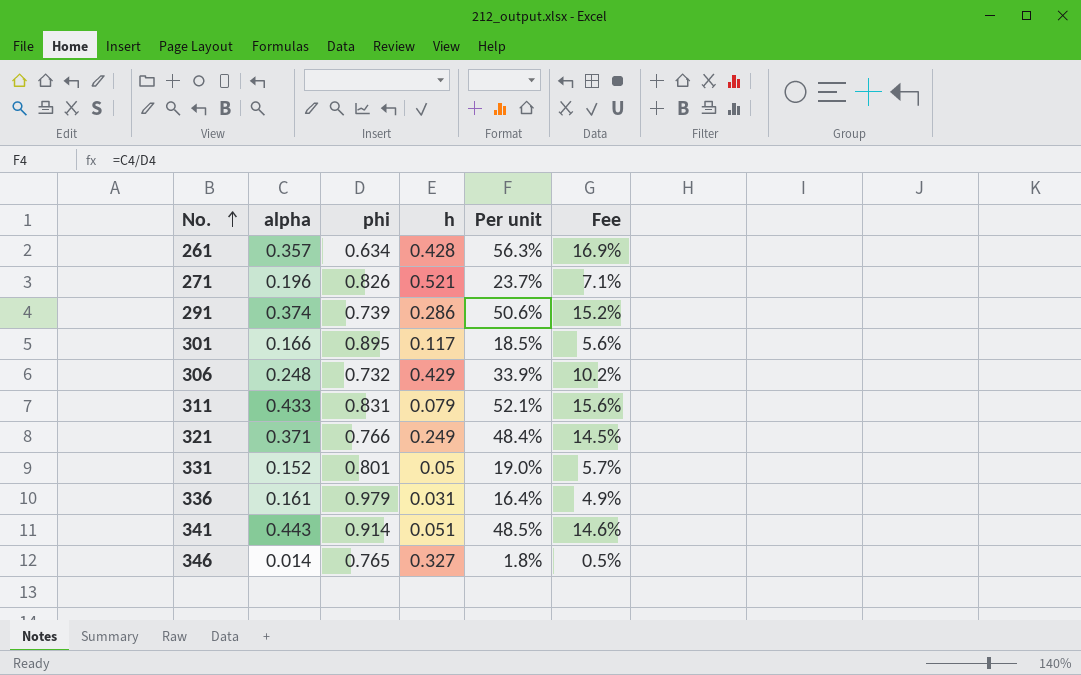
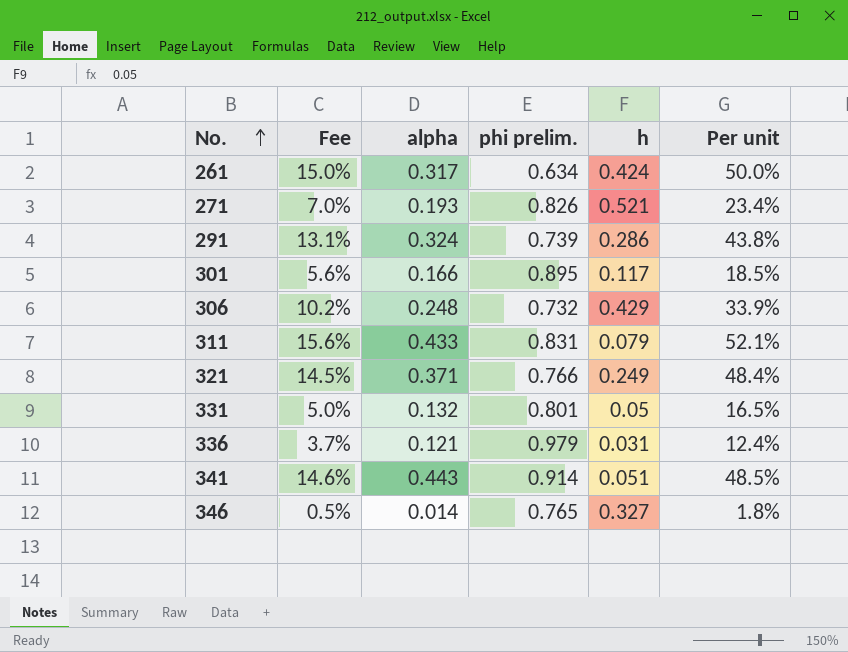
column Fee | position: 6 -> 2
column name: phi -> phi prelim.
261 | Fee: 16.9% -> 15.0%
261 | alpha: 0.357 -> 0.317
261 | h: 0.428 -> 0.424
261 | Per unit: 56.3% -> 50.0%
271 | Fee: 7.1% -> 7.0%
271 | alpha: 0.196 -> 0.193
271 | Per unit: 23.7% -> 23.4%
291 | Fee: 15.2% -> 13.1%
291 | alpha: 0.374 -> 0.324
291 | Per unit: 50.6% -> 43.8%
331 | Fee: 5.7% -> 5.0%
331 | alpha: 0.152 -> 0.132
331 | Per unit: 19.0% -> 16.5%
336 | Fee: 4.9% -> 3.7%
336 | alpha: 0.161 -> 0.121
336 | Per unit: 16.4% -> 12.4%

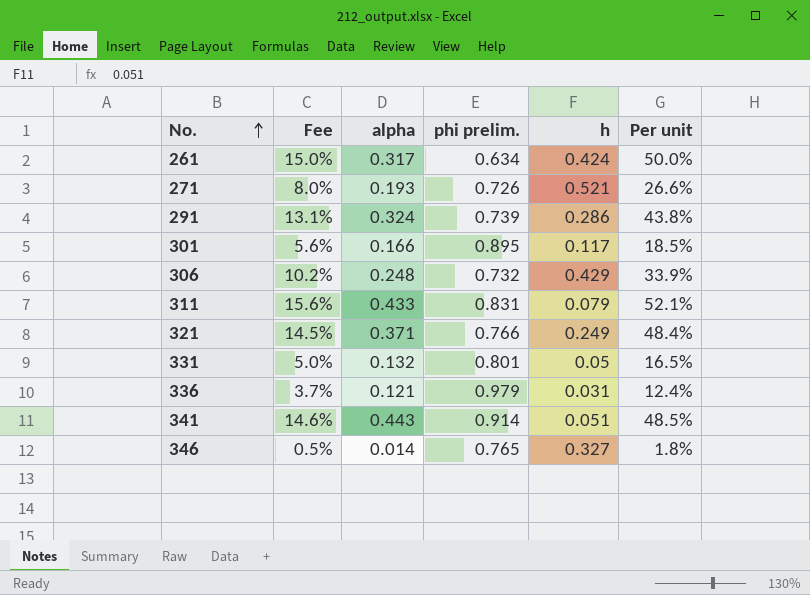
271 | Fee: 7.0% -> 8.0%
271 | phi prelim.: 0.826 -> 0.726
271 | Per unit: 23.4% -> 26.6%

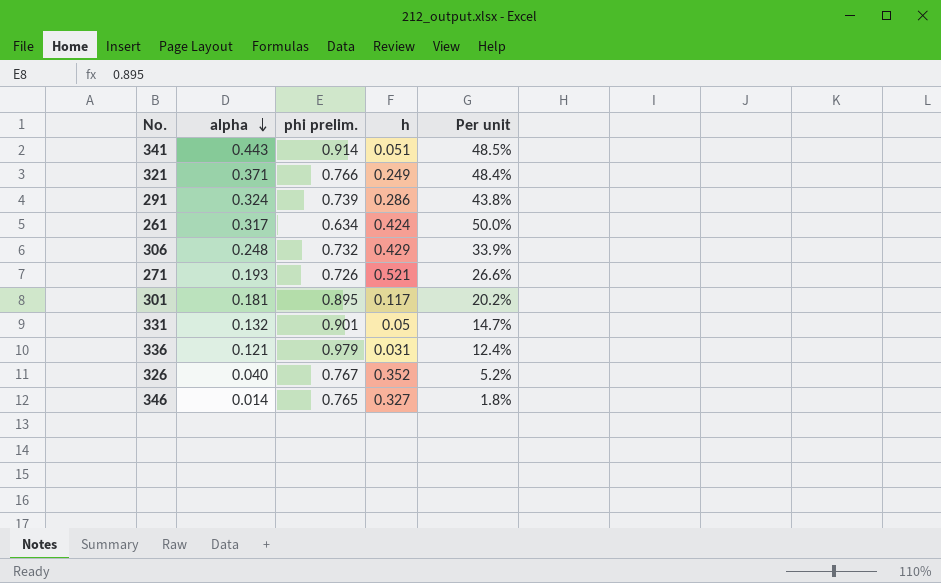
row order: No. ascending -> alpha descending
column Fee | formula: [Per unit] * 0.3 -> none
row 311: 15.6% | 0.433 | 0.831 | 0.079 | 52.1% -> none
301 | alpha: 0.166 -> 0.181
301 | Per unit: 18.5% -> 20.2%
331 | phi prelim.: 0.801 -> 0.901
331 | Per unit: 16.5% -> 14.7%
row 326: none -> 0.040 | 0.767 | 0.352 | 5.2%

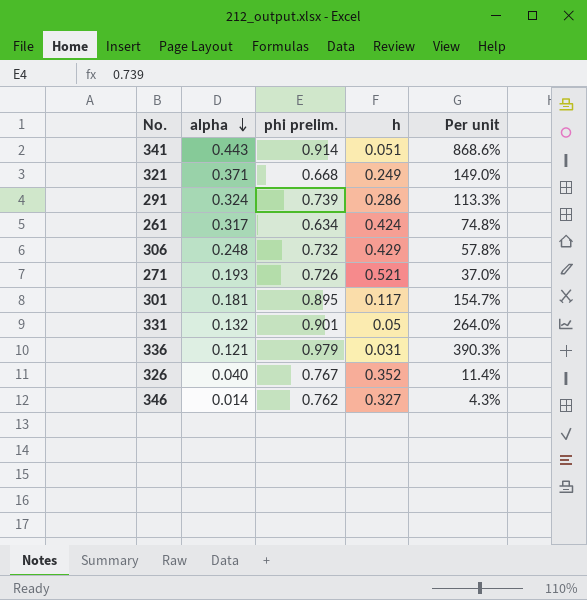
column Per unit | formula: [alpha] / [phi prelim.] -> [alpha] / [h]
321 | phi prelim.: 0.766 -> 0.668
346 | phi prelim.: 0.765 -> 0.762

